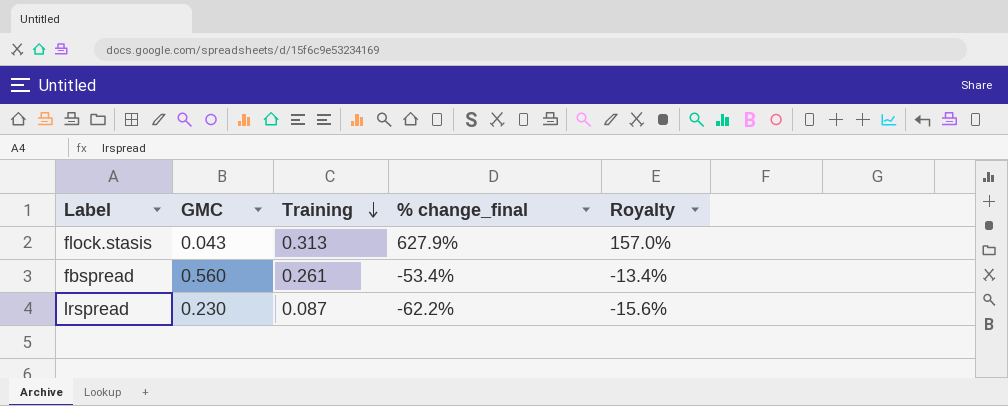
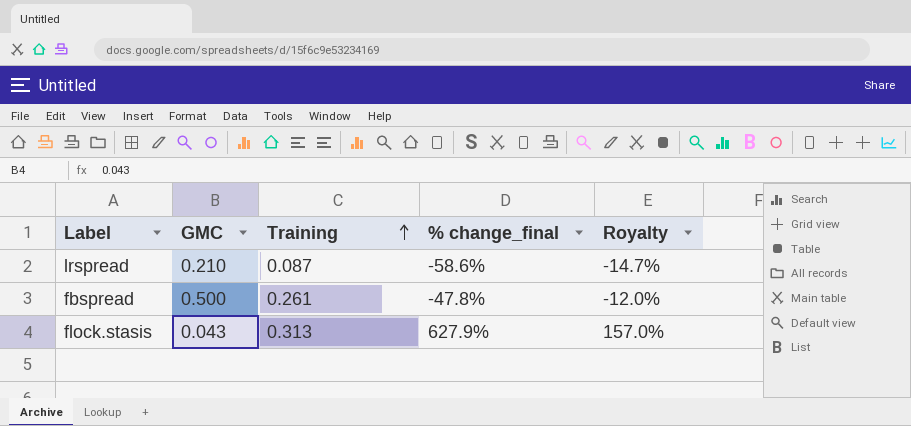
row order: Training descending -> Training ascending
lrspread | GMC: 0.230 -> 0.210
lrspread | % change_final: -62.2% -> -58.6%
lrspread | Royalty: -15.6% -> -14.7%
fbspread | GMC: 0.560 -> 0.500
fbspread | % change_final: -53.4% -> -47.8%
fbspread | Royalty: -13.4% -> -12.0%

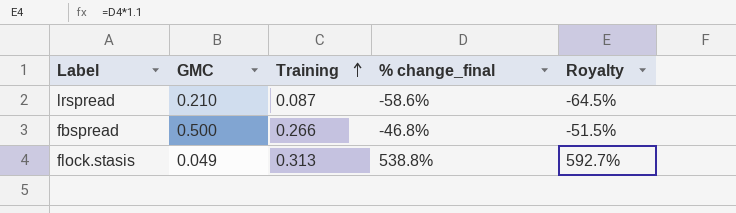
column Royalty | formula: [% change_final] * 0.25 -> [% change_final] * 1.1
fbspread | Training: 0.261 -> 0.266
fbspread | % change_final: -47.8% -> -46.8%
flock.stasis | GMC: 0.043 -> 0.049
flock.stasis | % change_final: 627.9% -> 538.8%

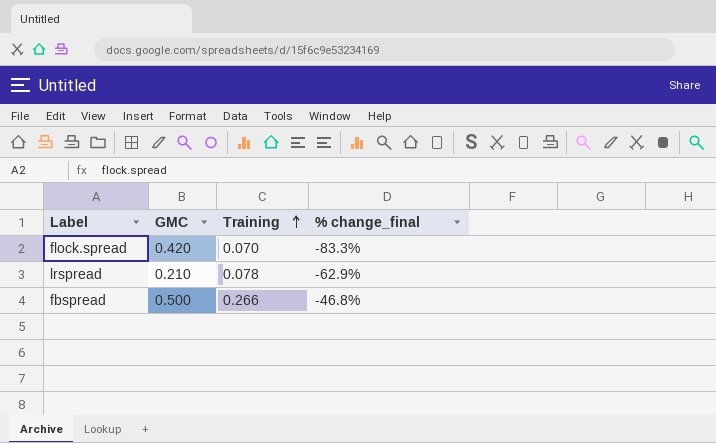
column Royalty | formula: [% change_final] * 1.1 -> none
row flock.stasis: 0.049 | 0.313 | 538.8% | 592.7% -> none
row flock.spread: none -> 0.420 | 0.070 | -83.3%
lrspread | Training: 0.087 -> 0.078
lrspread | % change_final: -58.6% -> -62.9%

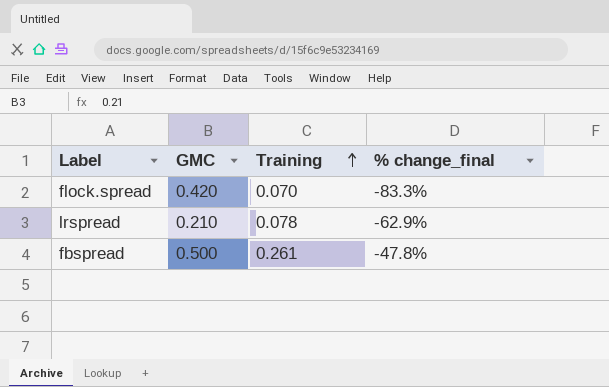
fbspread | Training: 0.266 -> 0.261
fbspread | % change_final: -46.8% -> -47.8%

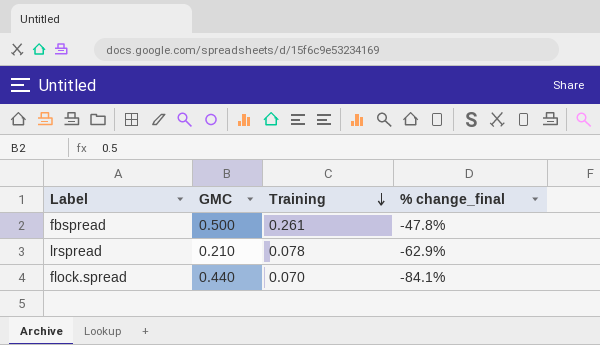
row order: Training ascending -> Training descending
flock.spread | GMC: 0.420 -> 0.440
flock.spread | % change_final: -83.3% -> -84.1%

